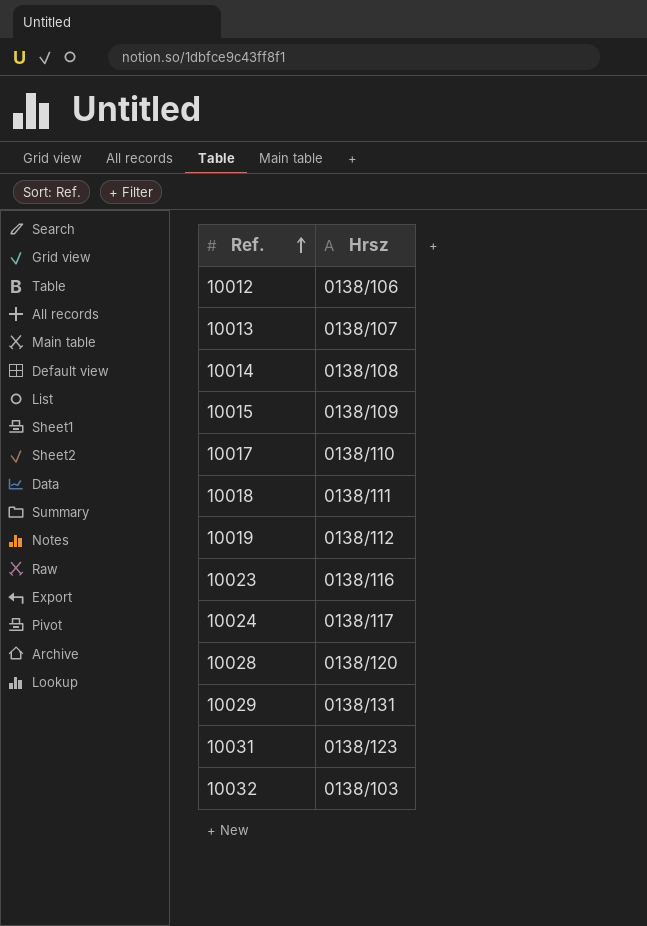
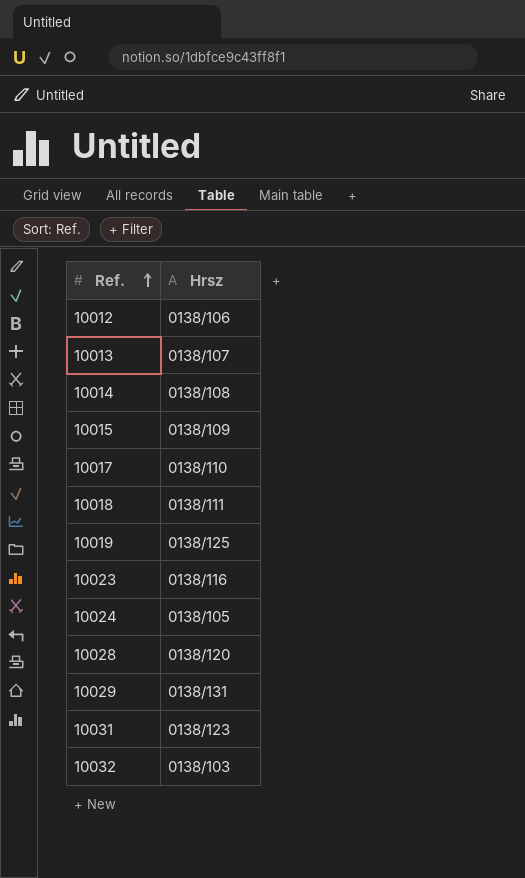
10019 | Hrsz: 0138/112 -> 0138/125
10024 | Hrsz: 0138/117 -> 0138/105

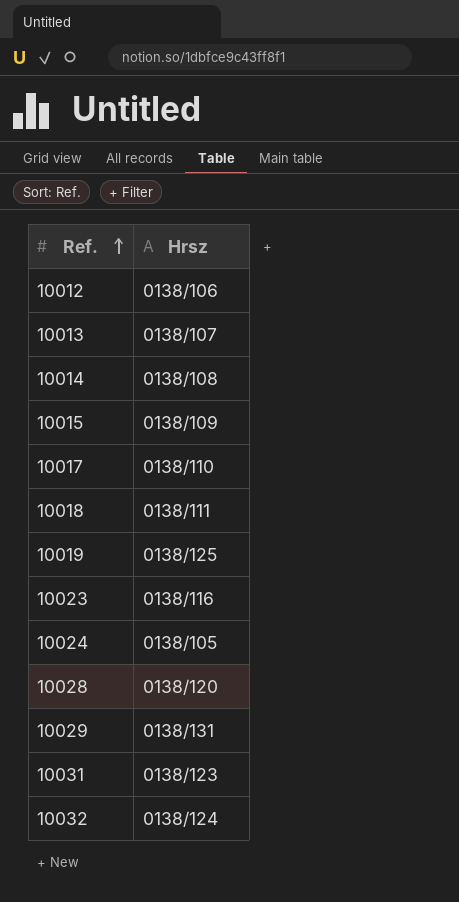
10032 | Hrsz: 0138/103 -> 0138/124

